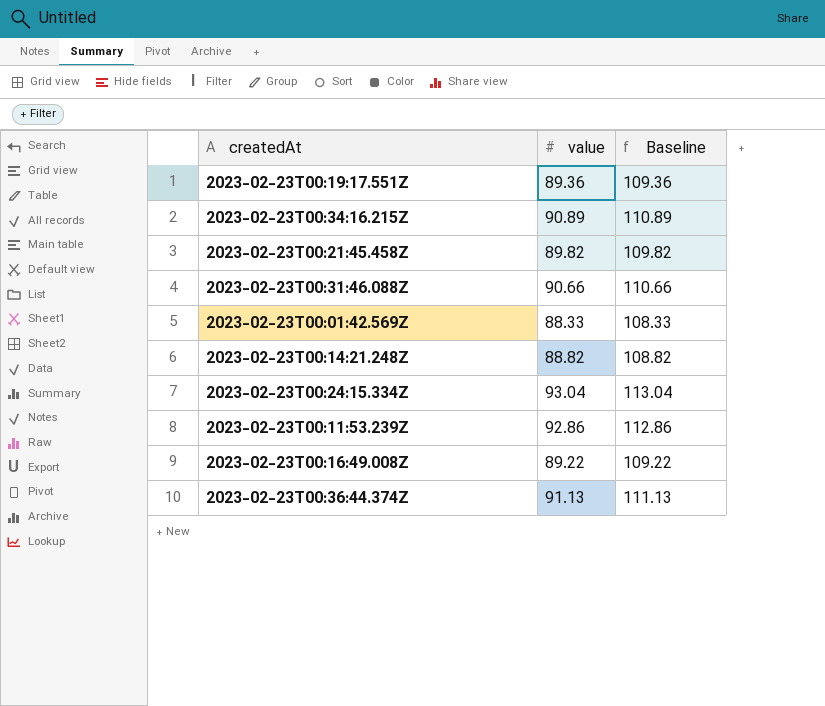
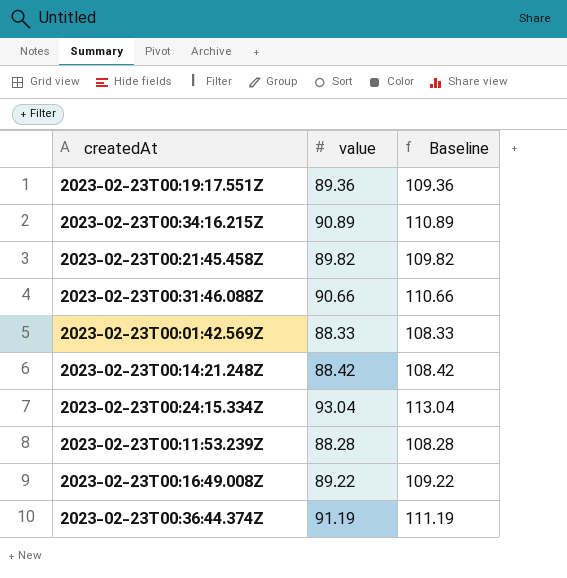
2023-02-23T00:14:21.248Z | value: 88.82 -> 88.42
2023-02-23T00:14:21.248Z | Baseline: 108.82 -> 108.42
2023-02-23T00:11:53.239Z | value: 92.86 -> 88.28
2023-02-23T00:11:53.239Z | Baseline: 112.86 -> 108.28
2023-02-23T00:36:44.374Z | value: 91.13 -> 91.19
2023-02-23T00:36:44.374Z | Baseline: 111.13 -> 111.19

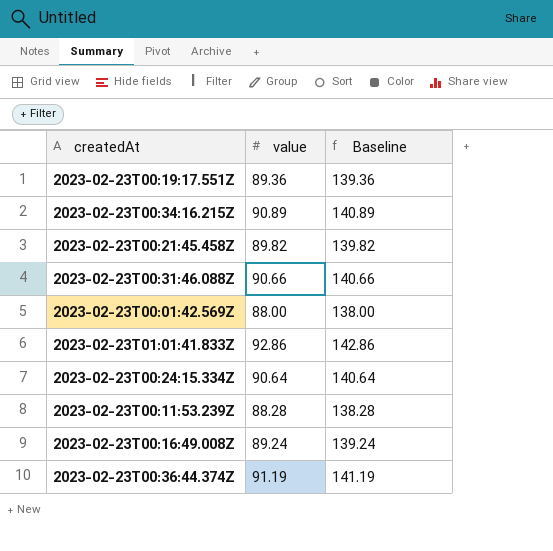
column Baseline | formula: [value] + 20 -> [value] + 50
row 2023-02-23T00:14:21.248Z: 88.42 | 108.42 -> none
2023-02-23T00:01:42.569Z | value: 88.33 -> 88.00
row 2023-02-23T01:01:41.833Z: none -> 92.86 | 142.86
2023-02-23T00:24:15.334Z | value: 93.04 -> 90.64
2023-02-23T00:16:49.008Z | value: 89.22 -> 89.24

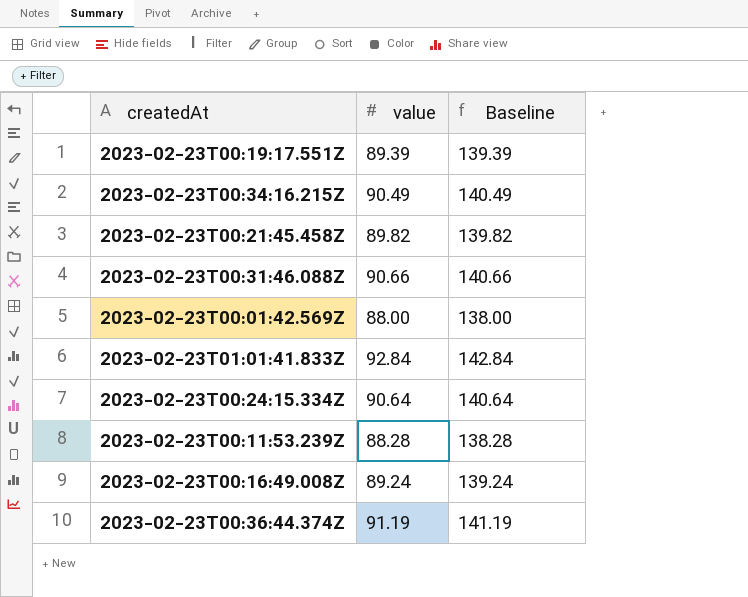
2023-02-23T00:19:17.551Z | value: 89.36 -> 89.39
2023-02-23T00:19:17.551Z | Baseline: 139.36 -> 139.39
2023-02-23T00:34:16.215Z | value: 90.89 -> 90.49
2023-02-23T00:34:16.215Z | Baseline: 140.89 -> 140.49
2023-02-23T01:01:41.833Z | value: 92.86 -> 92.84
2023-02-23T01:01:41.833Z | Baseline: 142.86 -> 142.84

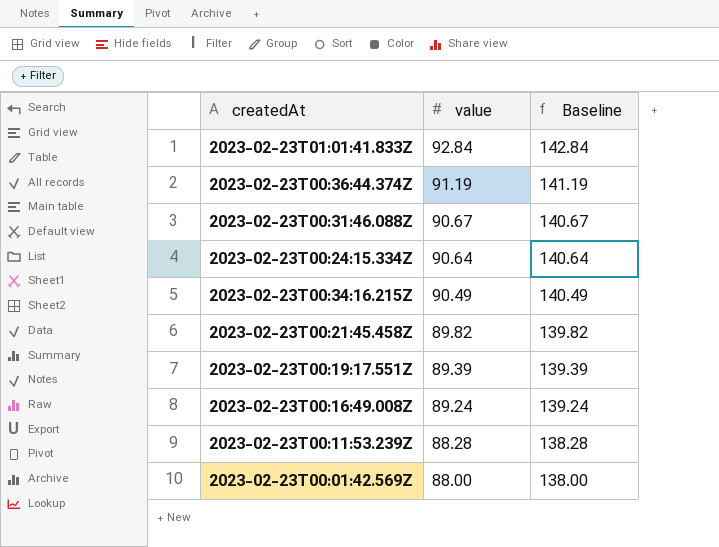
row order: none -> value descending
2023-02-23T00:31:46.088Z | value: 90.66 -> 90.67
2023-02-23T00:31:46.088Z | Baseline: 140.66 -> 140.67

